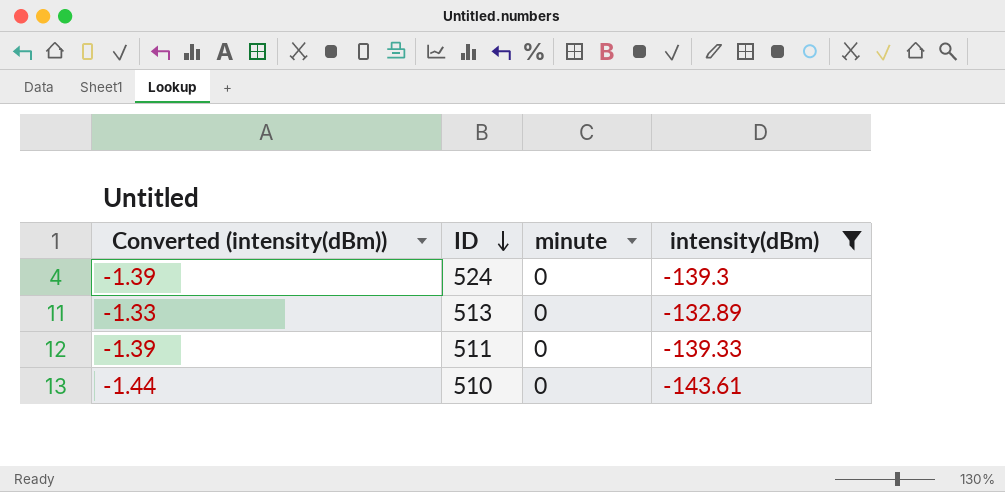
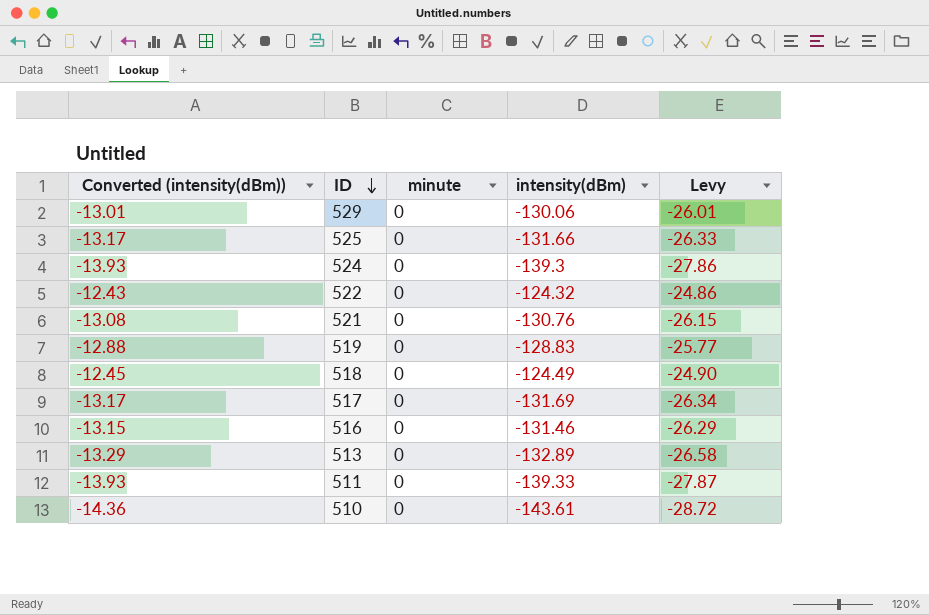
filter: intensity(dBm) <= -132.89 -> none
column Converted (intensity(dBm)) | formula: [intensity(dBm)] * 0.01 -> [intensity(dBm)] * 0.1
column Levy | formula: none -> [intensity(dBm)] * 0.2

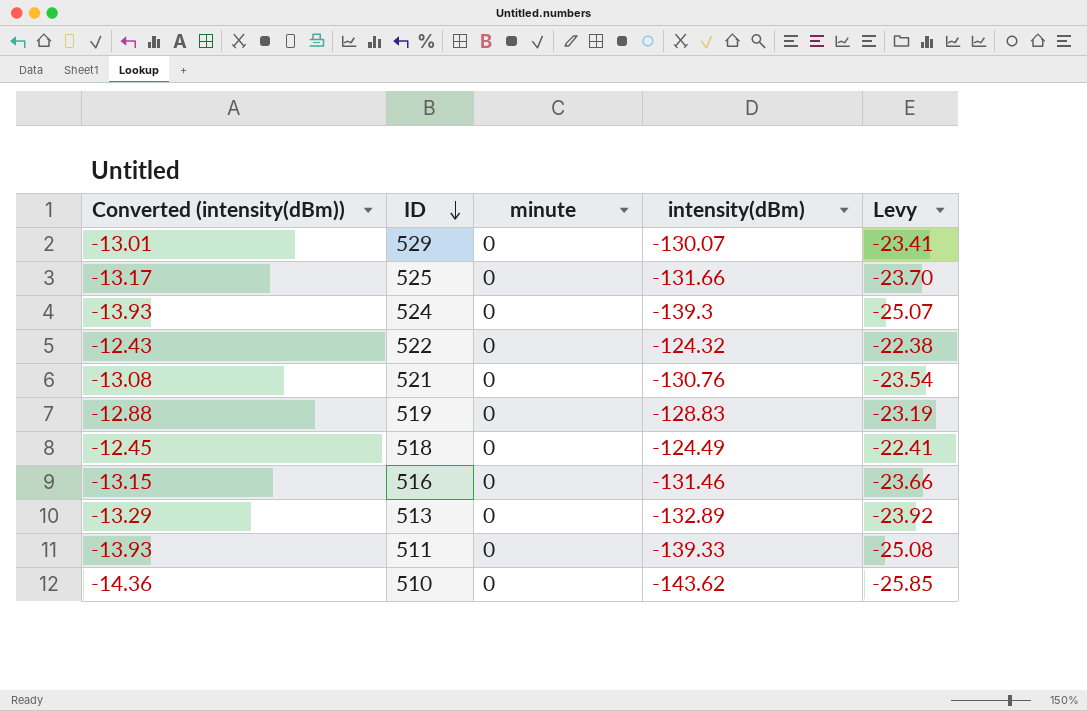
column Levy | formula: [intensity(dBm)] * 0.2 -> [intensity(dBm)] * 0.18
row 517: -13.17 | 0 | -131.69 | -26.34 -> none
529 | intensity(dBm): -130.06 -> -130.07
510 | intensity(dBm): -143.61 -> -143.62

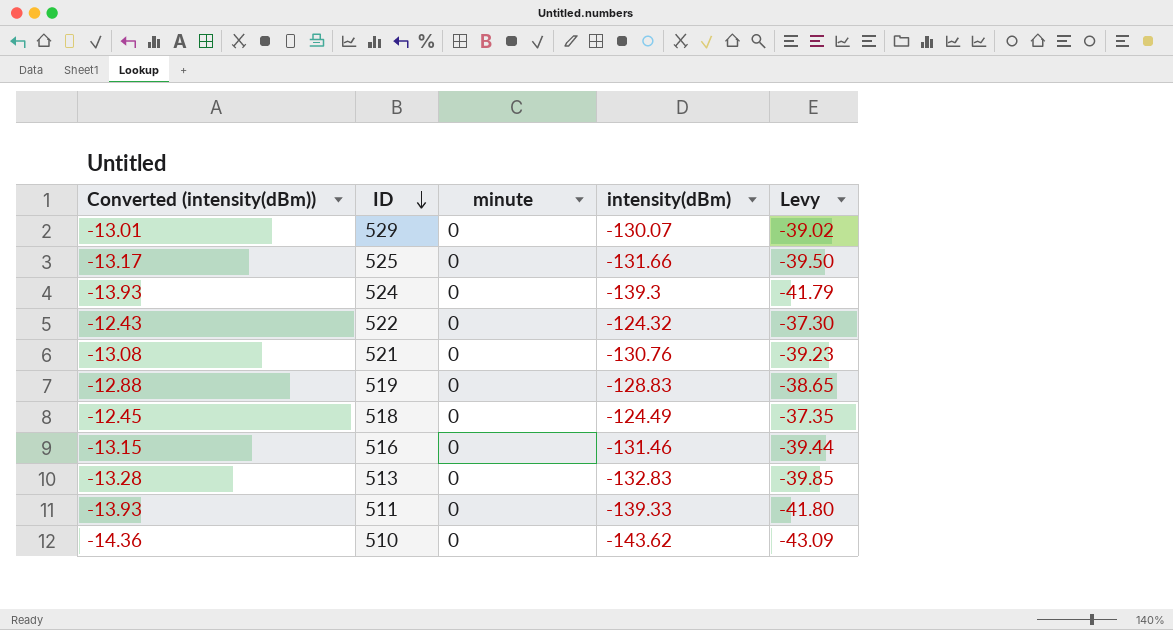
column Levy | formula: [intensity(dBm)] * 0.18 -> [intensity(dBm)] * 0.3
513 | Converted (intensity(dBm)): -13.29 -> -13.28
513 | intensity(dBm): -132.89 -> -132.83

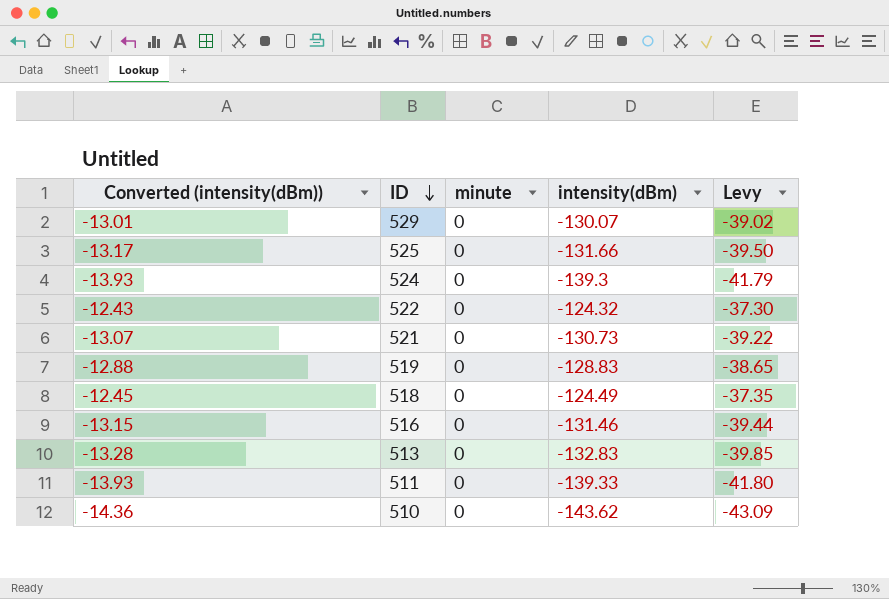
521 | Converted (intensity(dBm)): -13.08 -> -13.07
521 | intensity(dBm): -130.76 -> -130.73
521 | Levy: -39.23 -> -39.22

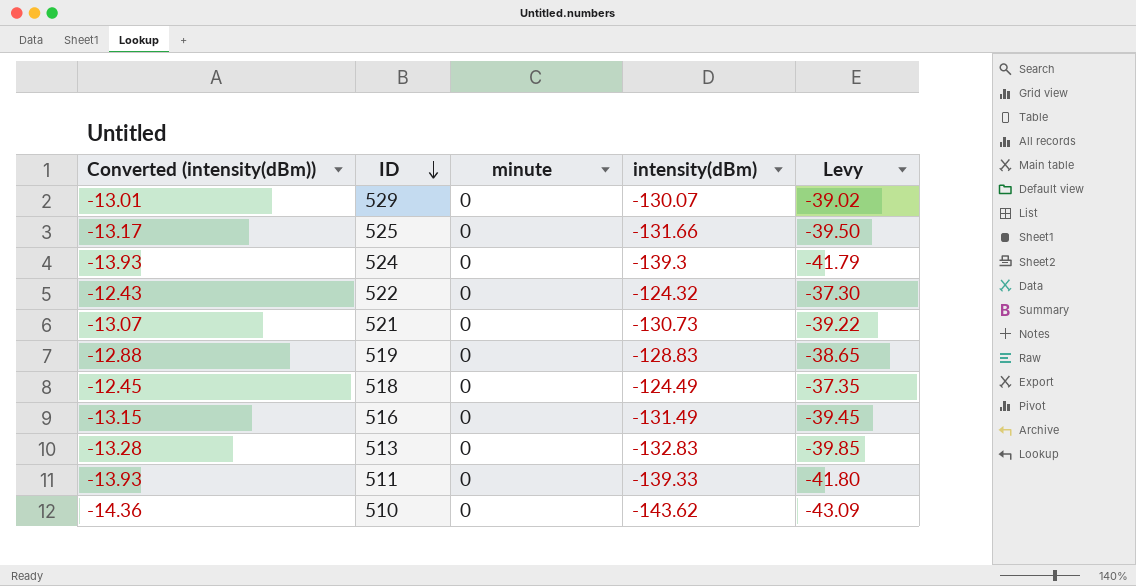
516 | intensity(dBm): -131.46 -> -131.49
516 | Levy: -39.44 -> -39.45

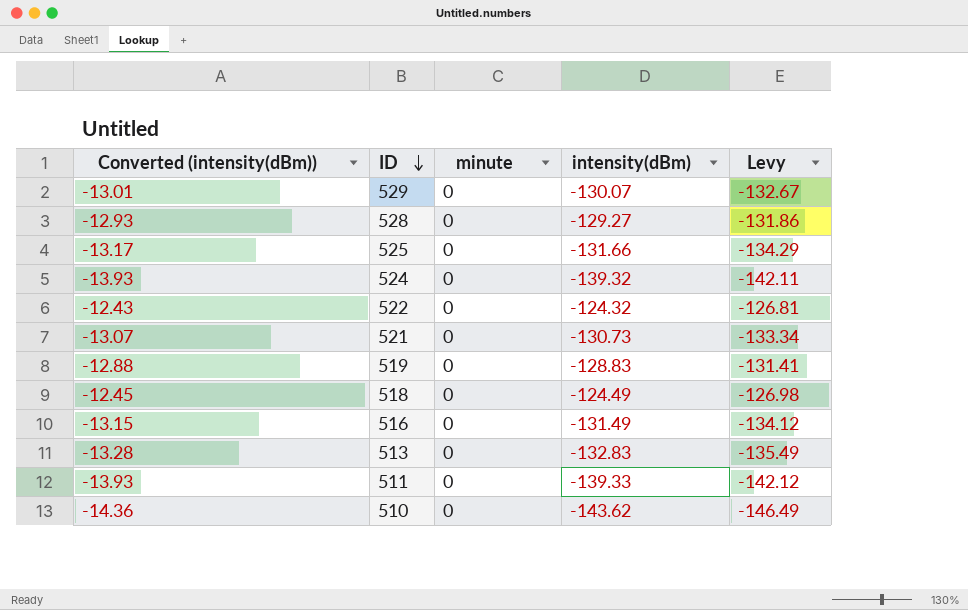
column Levy | formula: [intensity(dBm)] * 0.3 -> [intensity(dBm)] * 1.02
row 528: none -> -12.93 | 0 | -129.27 | -131.86
524 | intensity(dBm): -139.3 -> -139.32

